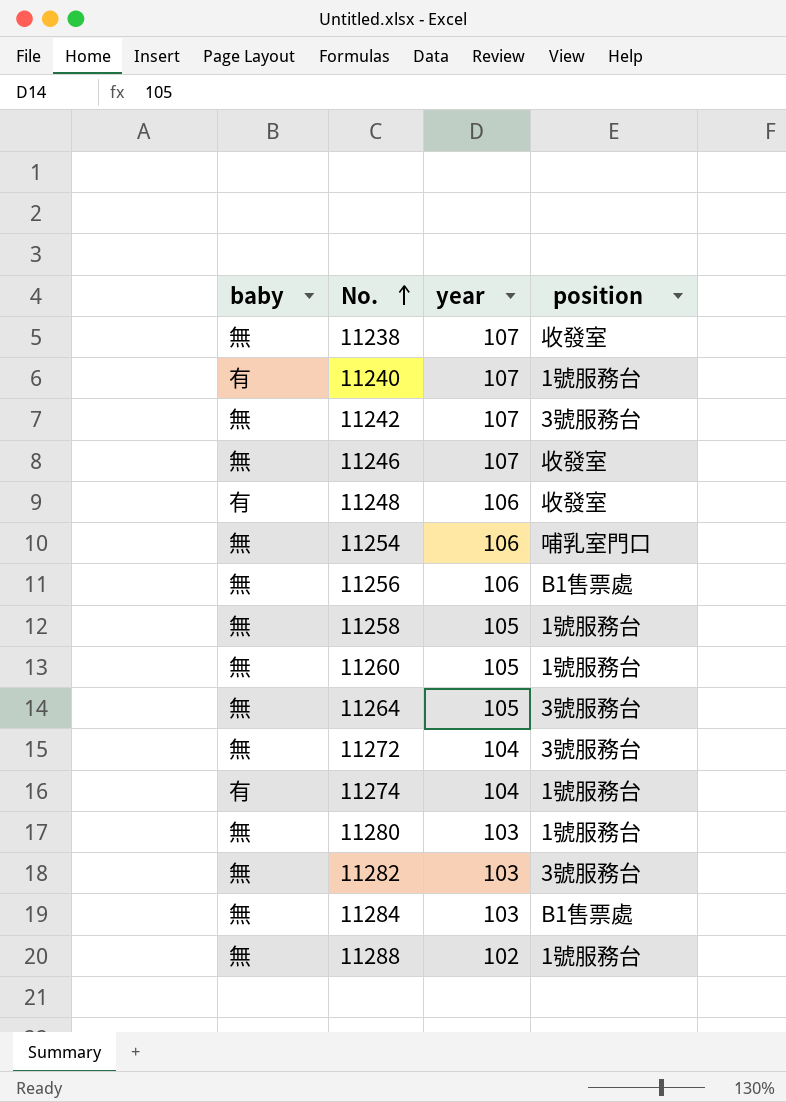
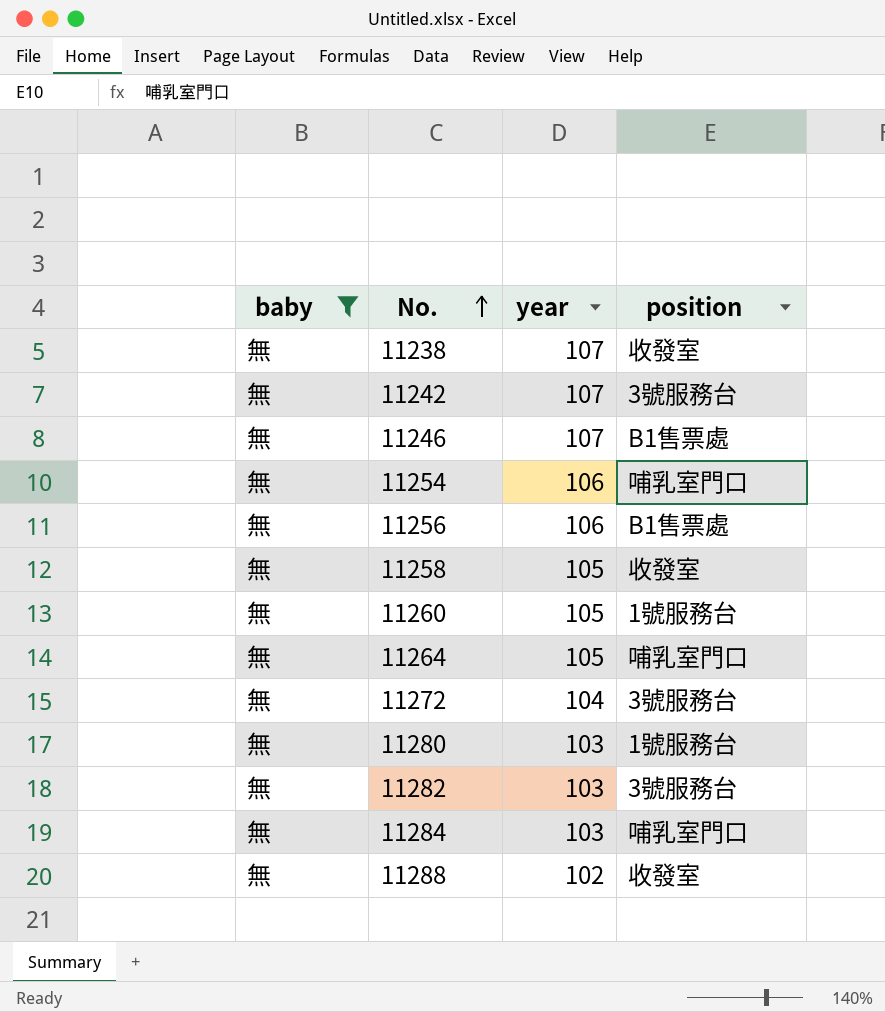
filter: none -> baby = 無
11246 | position: 收發室 -> B1售票處
11258 | position: 1號服務台 -> 收發室
11264 | position: 3號服務台 -> 哺乳室門口
11284 | position: B1售票處 -> 哺乳室門口
11288 | position: 1號服務台 -> 收發室

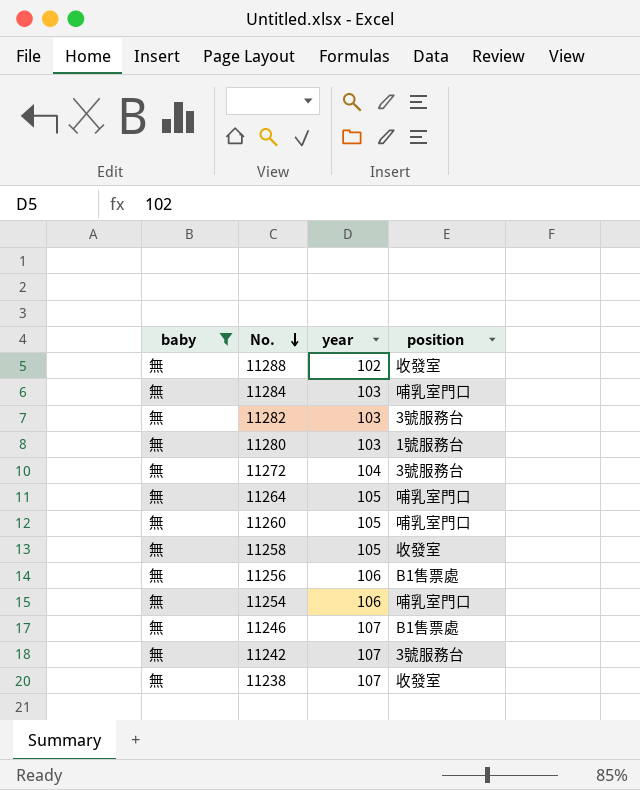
row order: No. ascending -> No. descending
11260 | position: 1號服務台 -> 哺乳室門口

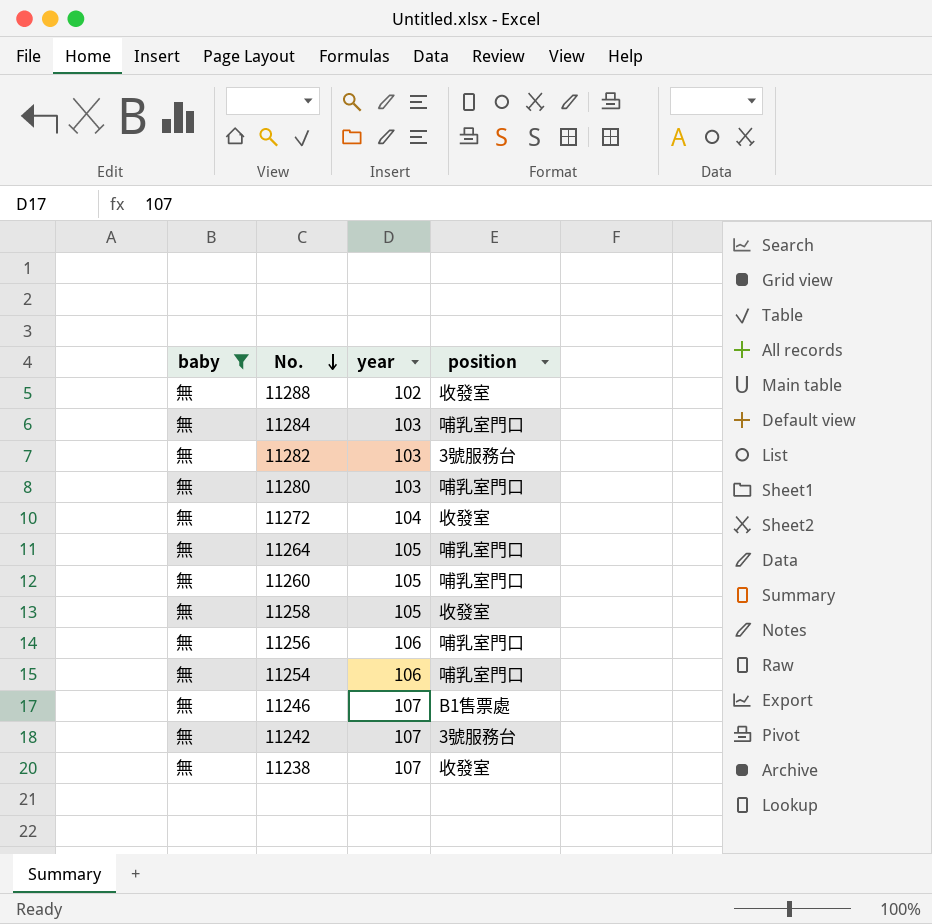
11280 | position: 1號服務台 -> 哺乳室門口
11272 | position: 3號服務台 -> 收發室
11256 | position: B1售票處 -> 哺乳室門口

